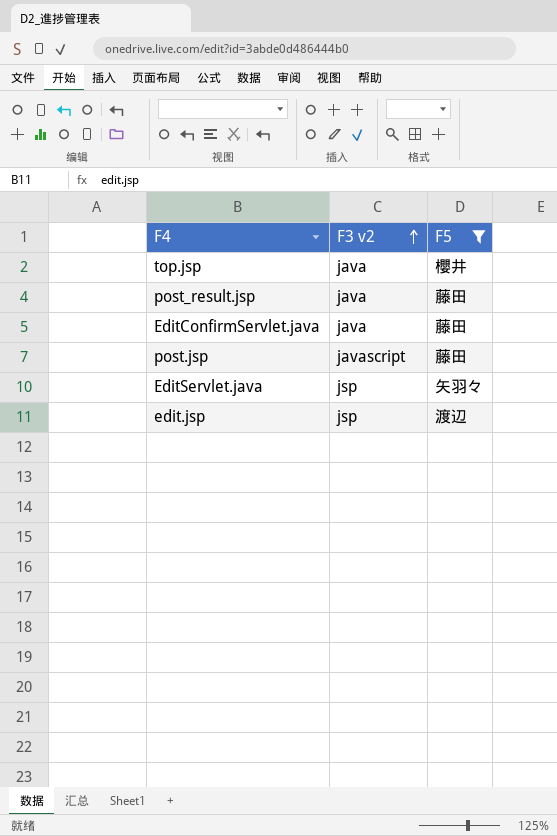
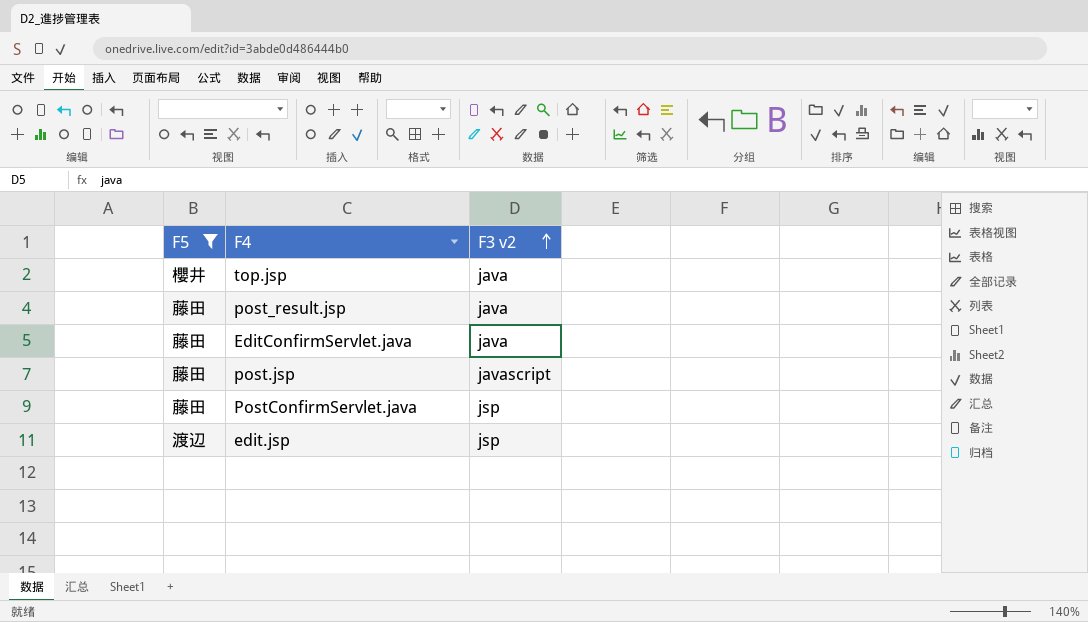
column F5 | position: 3 -> 1
row EditServlet.java: jsp | 矢羽々 -> none
row PostConfirmServlet.java: none -> 藤田 | jsp

